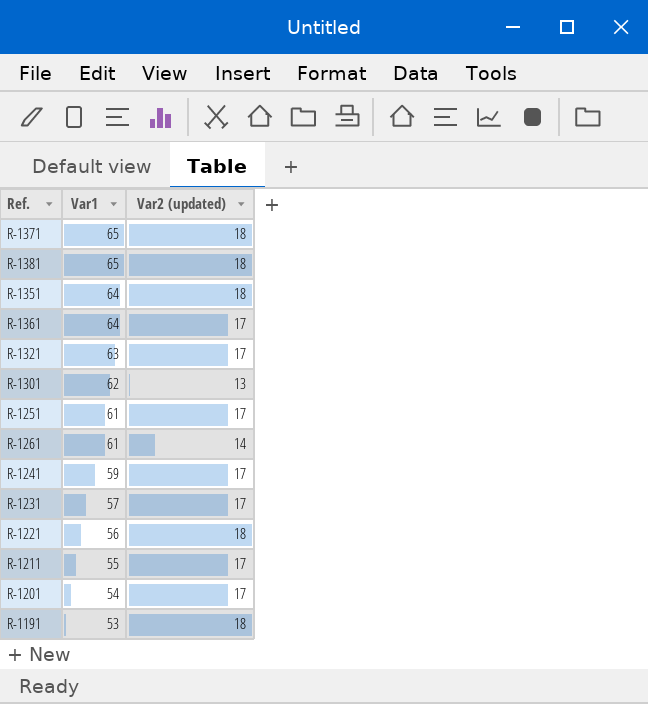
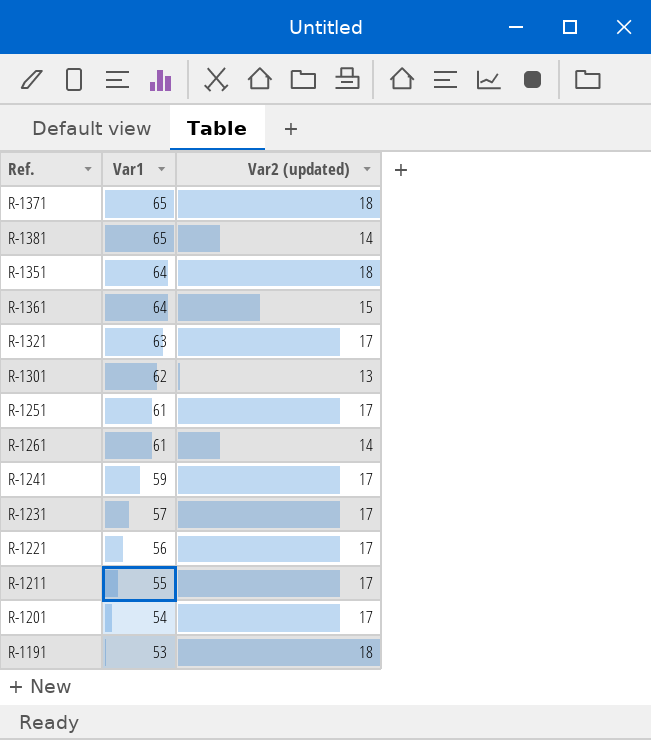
R-1381 | Var2 (updated): 18 -> 14
R-1361 | Var2 (updated): 17 -> 15
R-1221 | Var2 (updated): 18 -> 17

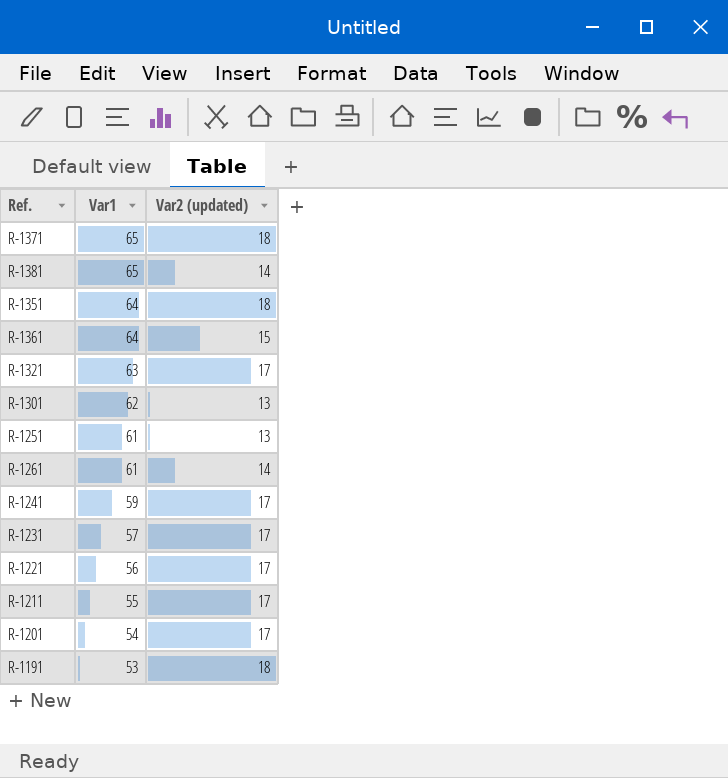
R-1251 | Var2 (updated): 17 -> 13

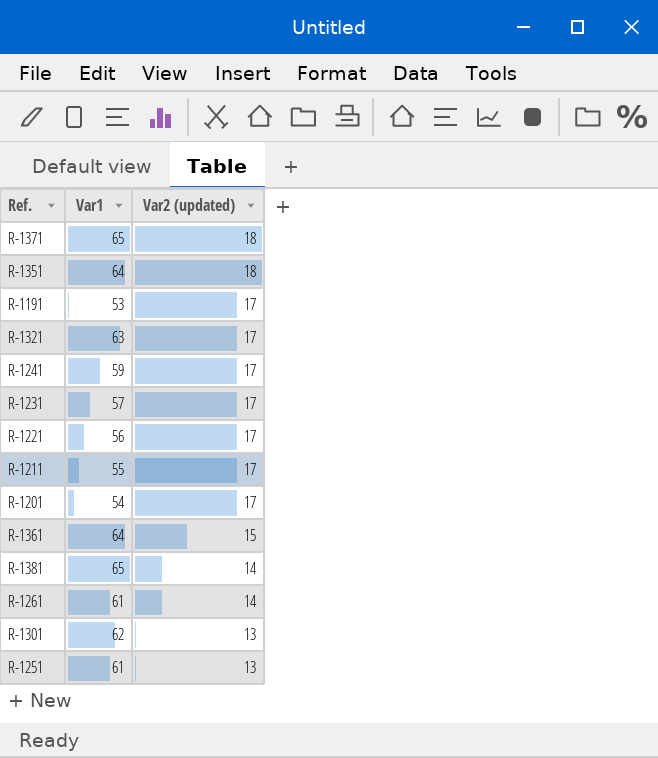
row order: Var1 descending -> Var2 (updated) descending
R-1191 | Var2 (updated): 18 -> 17

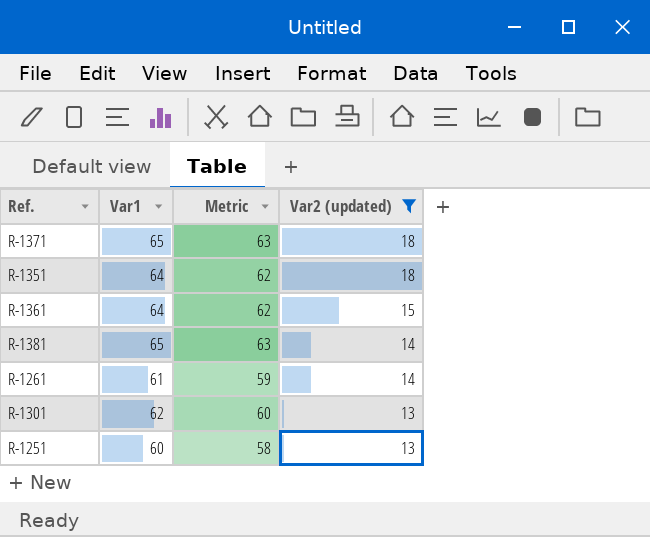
filter: none -> Var2 (updated) != 17
column Metric | formula: none -> [Var1] - 2
R-1251 | Var1: 61 -> 60

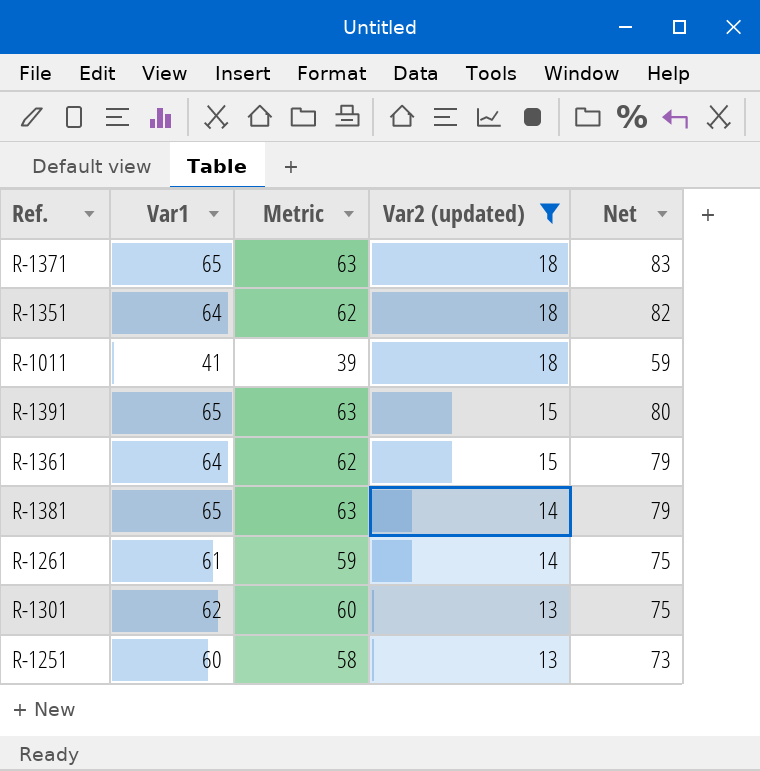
column Net | formula: none -> [Var1] + [Var2 (updated)]
row R-1011: none -> 41 | 39 | 18 | 59
row R-1391: none -> 65 | 63 | 15 | 80

